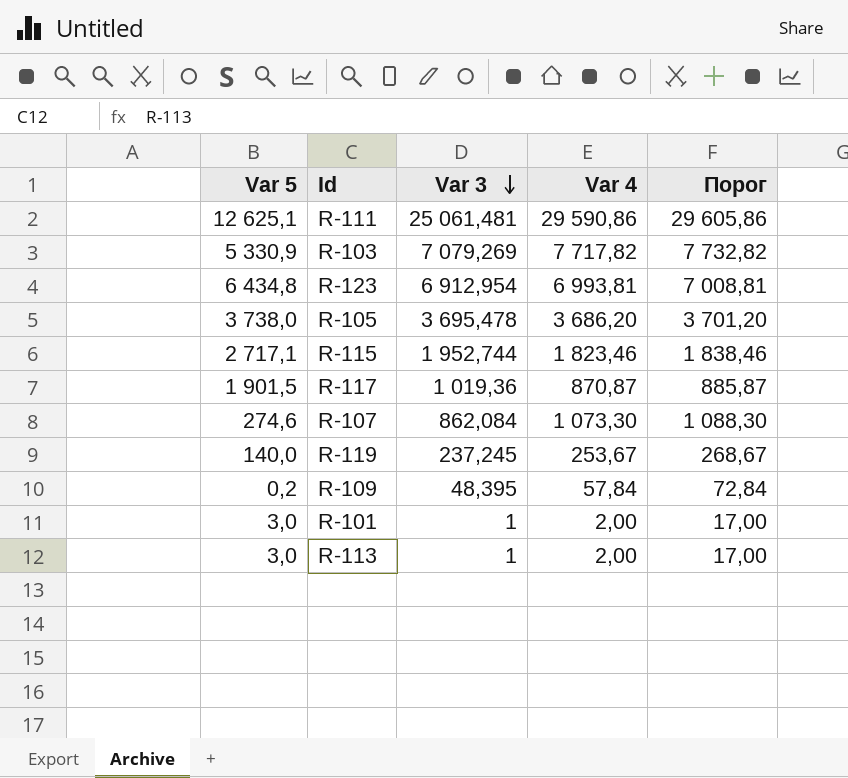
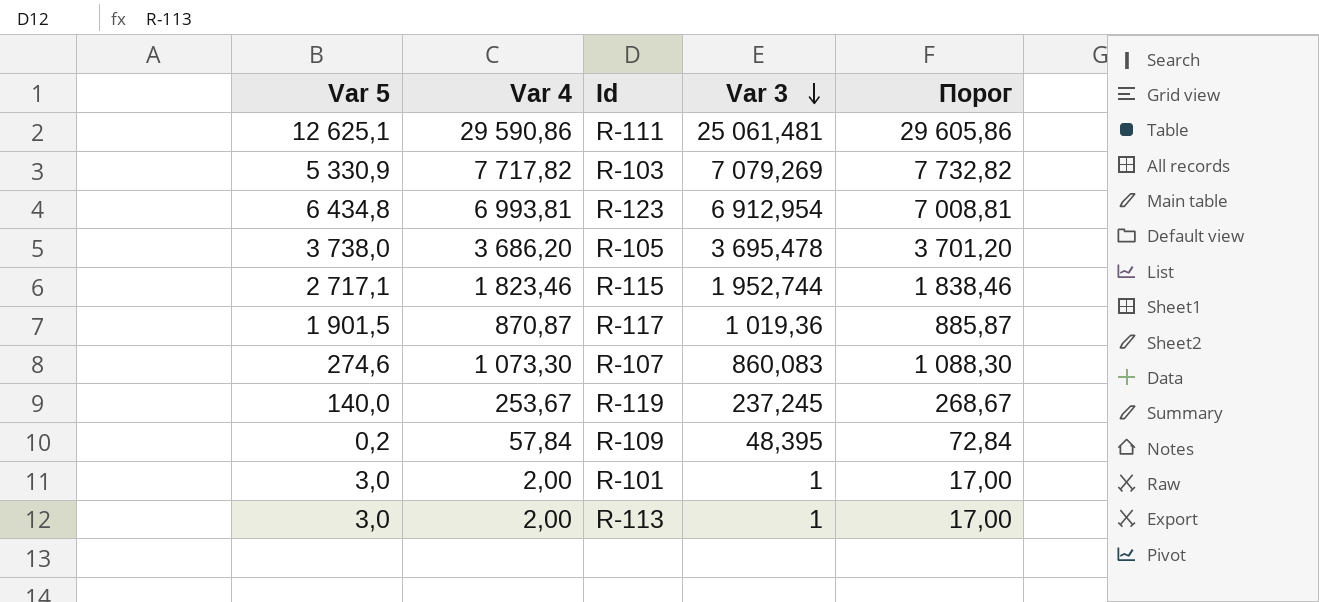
column Var 4 | position: 4 -> 2
R-107 | Var 3: 862,084 -> 860,083

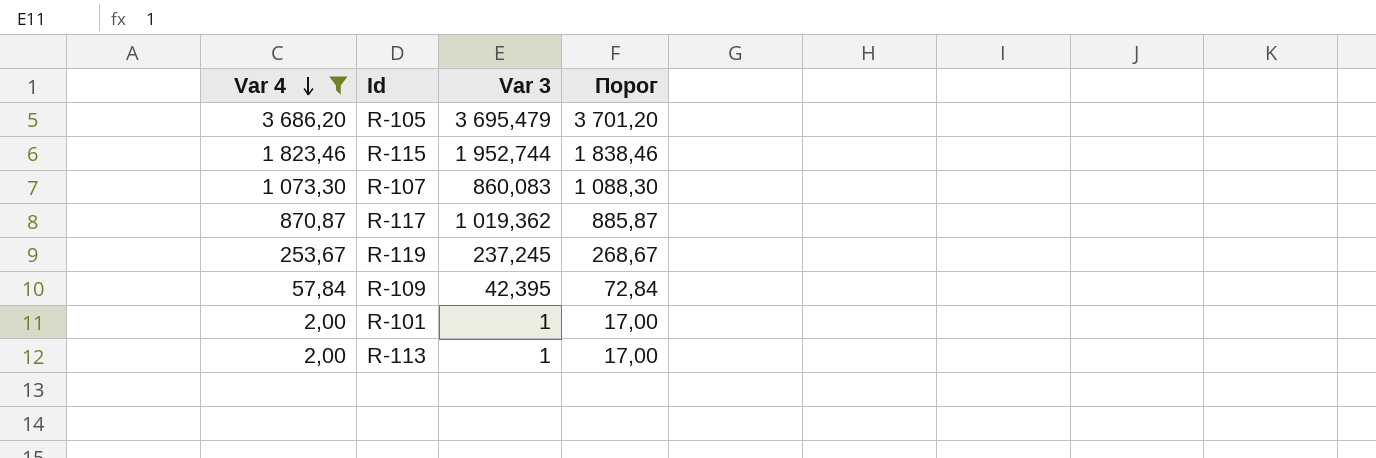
filter: none -> Var 4 <= 3 686,20
row order: Var 3 descending -> Var 4 descending
column Var 5 | position: 1 -> none
R-105 | Var 3: 3 695,478 -> 3 695,479
R-117 | Var 3: 1 019,36 -> 1 019,362
R-109 | Var 3: 48,395 -> 42,395

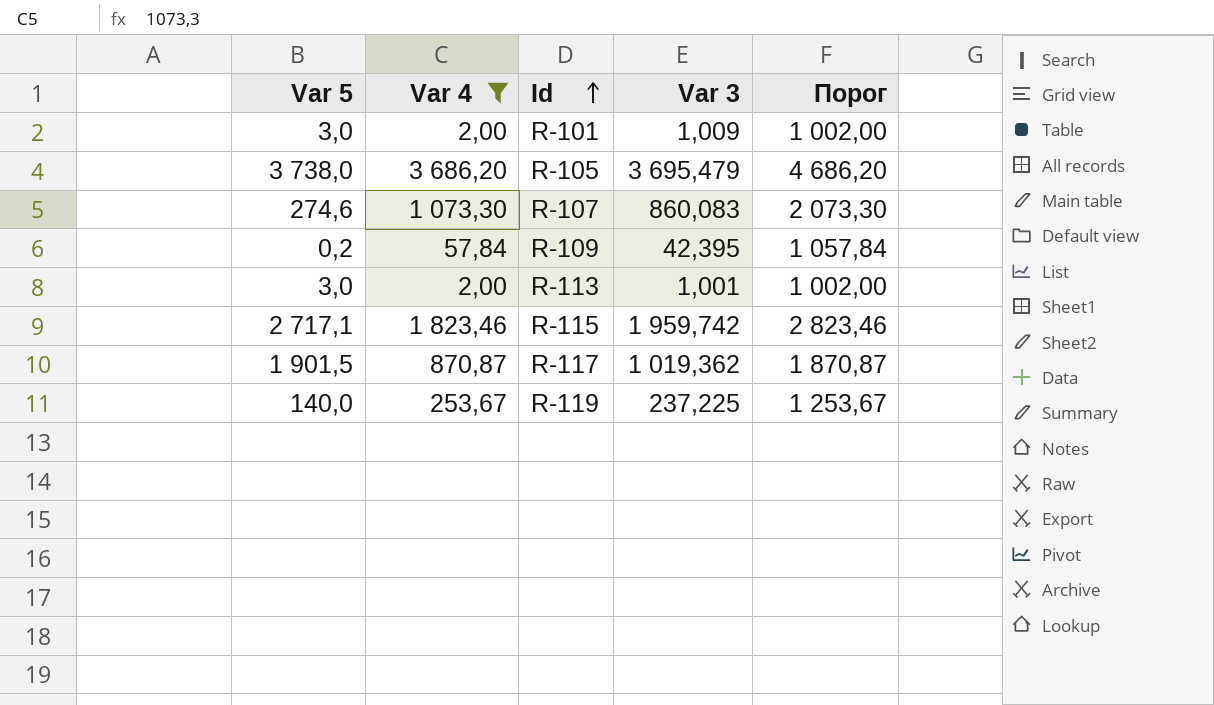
row order: Var 4 descending -> Id ascending
column Var 5 | position: none -> 1
column Порог | formula: [Var 4] + 15 -> [Var 4] + 1000
R-101 | Var 3: 1 -> 1,009
R-113 | Var 3: 1 -> 1,001
R-115 | Var 3: 1 952,744 -> 1 959,742
R-119 | Var 3: 237,245 -> 237,225

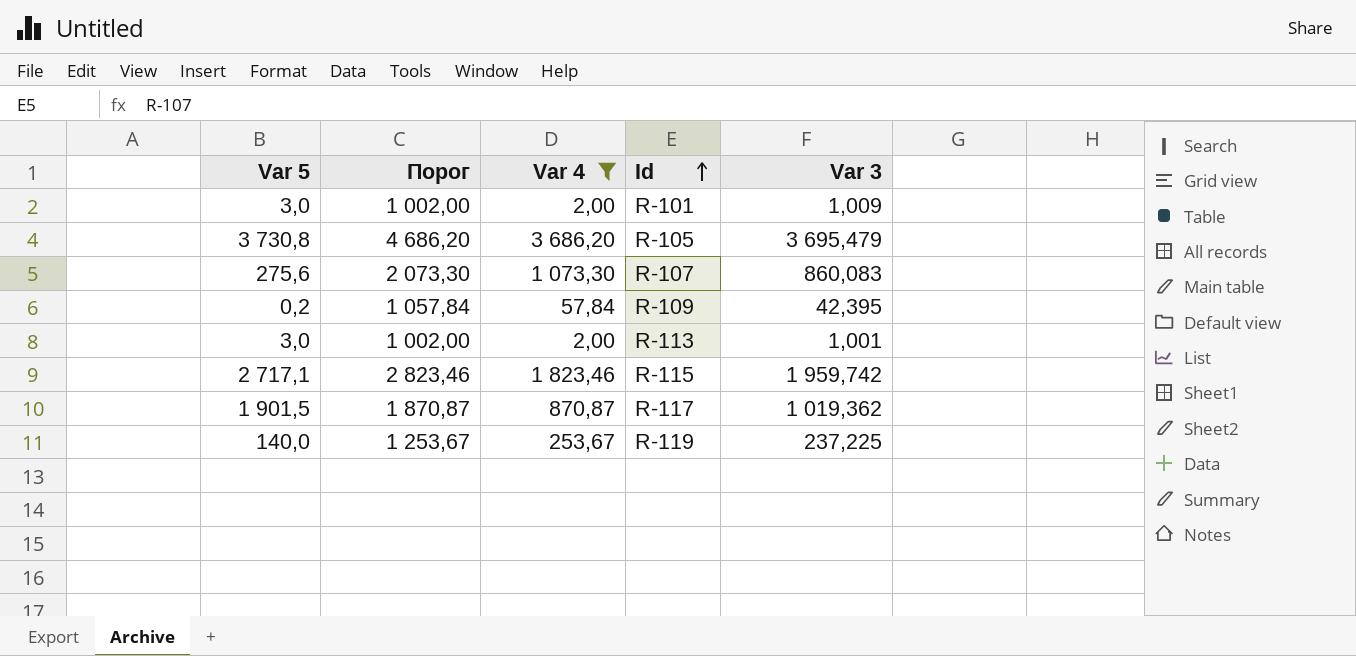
column Порог | position: 5 -> 2
R-105 | Var 5: 3 738,0 -> 3 730,8
R-107 | Var 5: 274,6 -> 275,6

